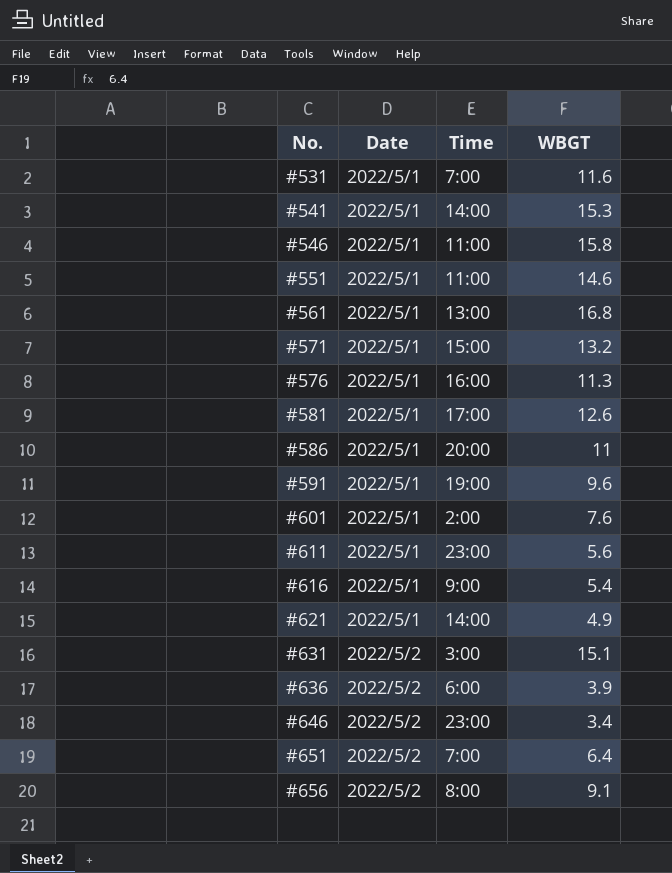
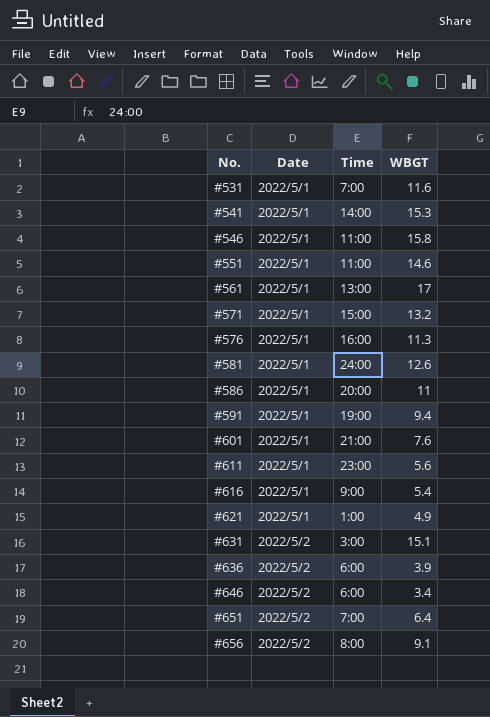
#561 | WBGT: 16.8 -> 17
#581 | Time: 17:00 -> 24:00
#591 | WBGT: 9.6 -> 9.4
#601 | Time: 2:00 -> 21:00
#621 | Time: 14:00 -> 1:00
#646 | Time: 23:00 -> 6:00

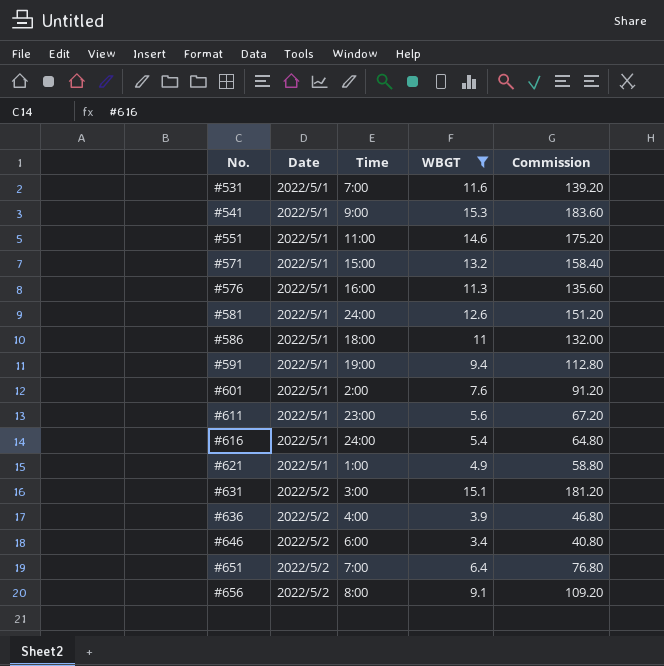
filter: none -> WBGT <= 15.3
column Commission | formula: none -> [WBGT] * 12
#541 | Time: 14:00 -> 9:00
#586 | Time: 20:00 -> 18:00
#601 | Time: 21:00 -> 2:00
#616 | Time: 9:00 -> 24:00
#636 | Time: 6:00 -> 4:00

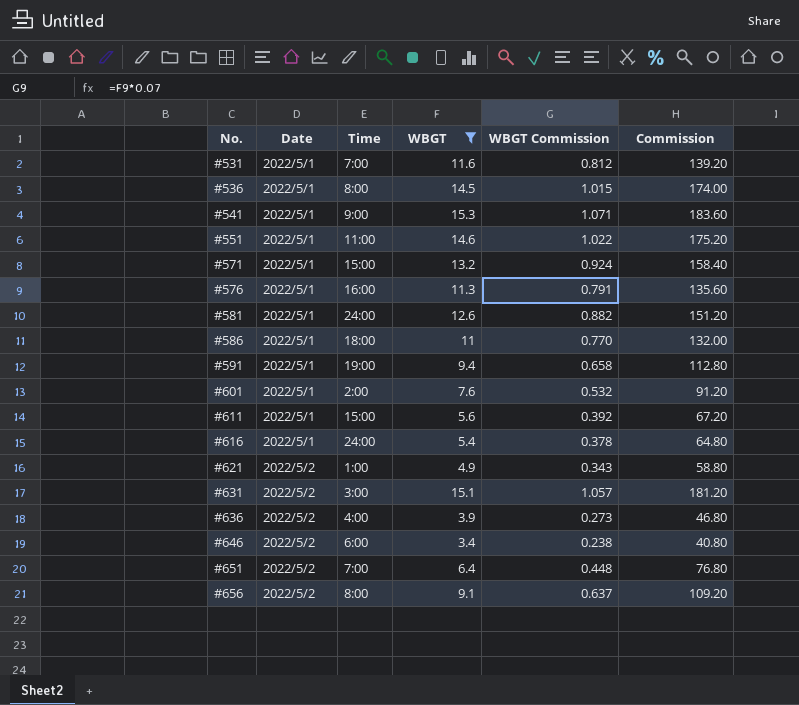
column WBGT Commission | formula: none -> [WBGT] * 0.07
row #536: none -> 2022/5/1 | 8:00 | 14.5 | 1.015 | 174.00
#611 | Time: 23:00 -> 15:00
#621 | Date: 2022/5/1 -> 2022/5/2

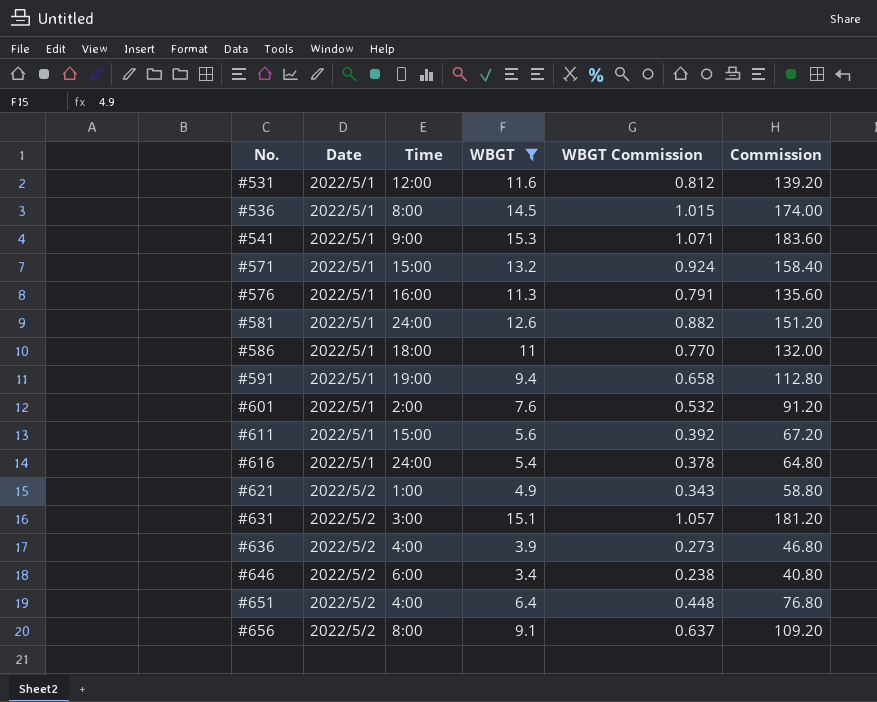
row #551: 2022/5/1 | 11:00 | 14.6 | 1.022 | 175.20 -> none
#531 | Time: 7:00 -> 12:00
#651 | Time: 7:00 -> 4:00

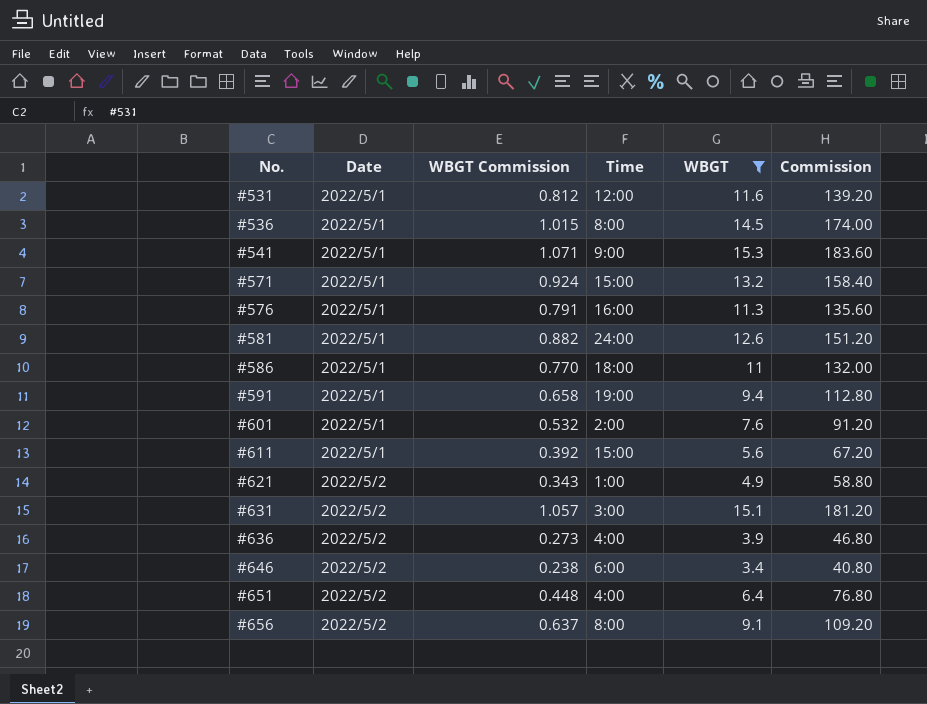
column WBGT Commission | position: 5 -> 3
row #616: 2022/5/1 | 24:00 | 5.4 | 0.378 | 64.80 -> none

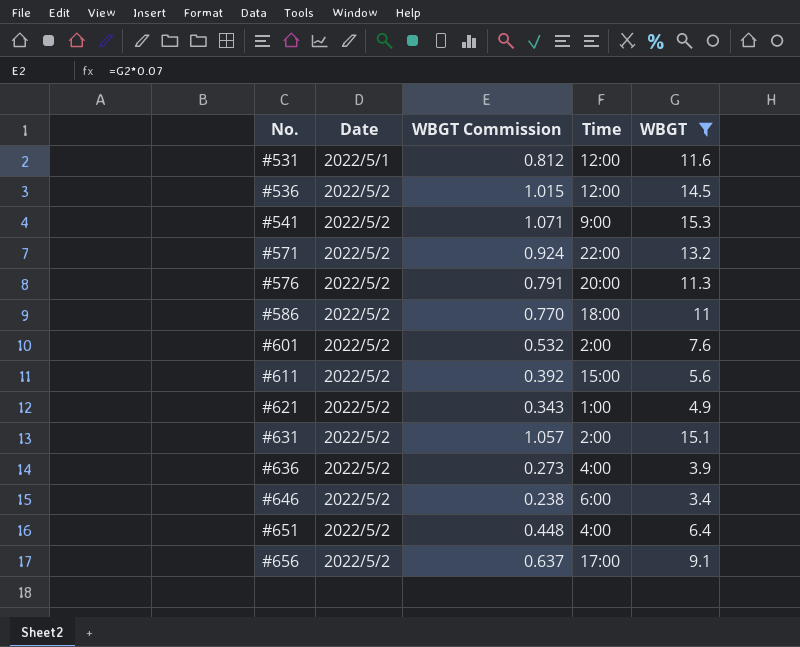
column Commission | formula: [WBGT] * 12 -> none
row #581: 2022/5/1 | 0.882 | 24:00 | 12.6 | 151.20 -> none
row #591: 2022/5/1 | 0.658 | 19:00 | 9.4 | 112.80 -> none
#536 | Date: 2022/5/1 -> 2022/5/2
#536 | Time: 8:00 -> 12:00
#541 | Date: 2022/5/1 -> 2022/5/2
#571 | Date: 2022/5/1 -> 2022/5/2
#571 | Time: 15:00 -> 22:00
#576 | Date: 2022/5/1 -> 2022/5/2
#576 | Time: 16:00 -> 20:00
#586 | Date: 2022/5/1 -> 2022/5/2
#601 | Date: 2022/5/1 -> 2022/5/2
#611 | Date: 2022/5/1 -> 2022/5/2
#631 | Time: 3:00 -> 2:00
#656 | Time: 8:00 -> 17:00

